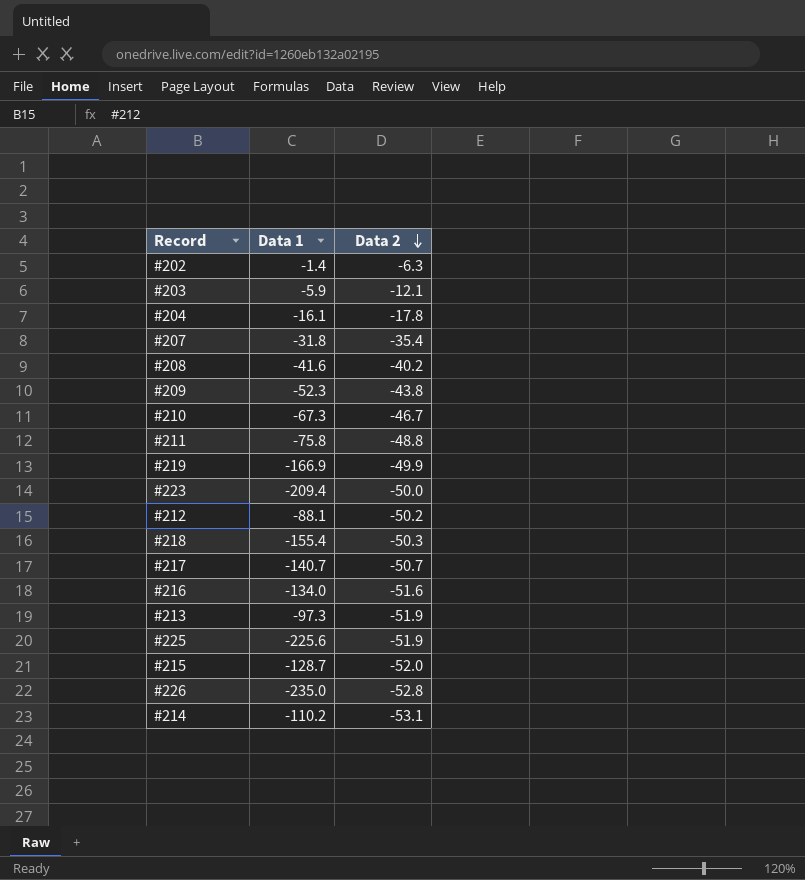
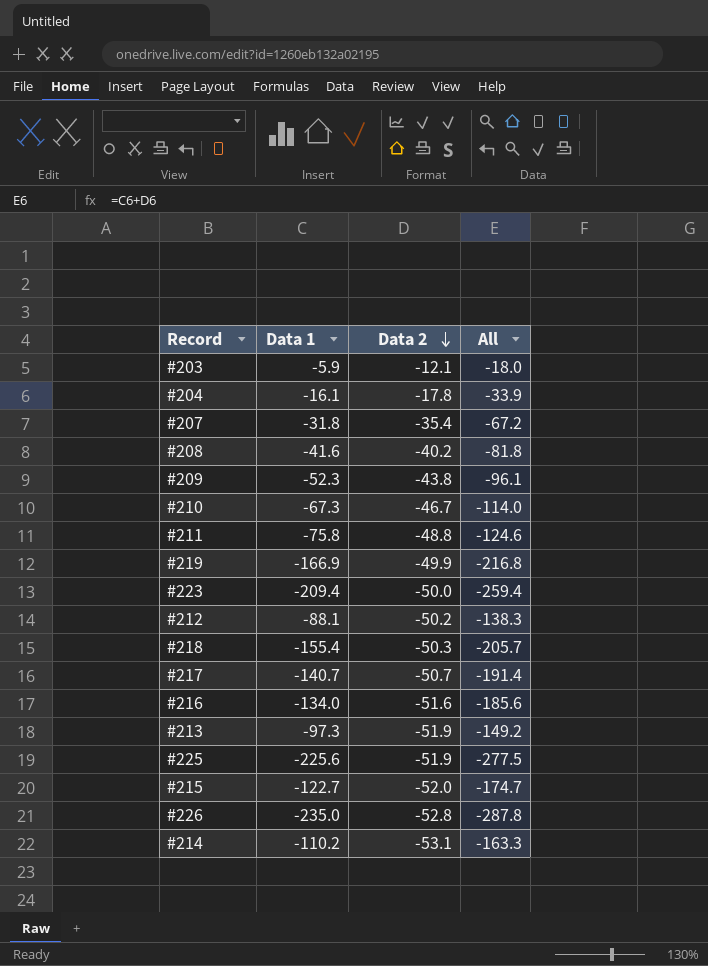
column All | formula: none -> [Data 1] + [Data 2]
row #202: -1.4 | -6.3 -> none
#215 | Data 1: -128.7 -> -122.7

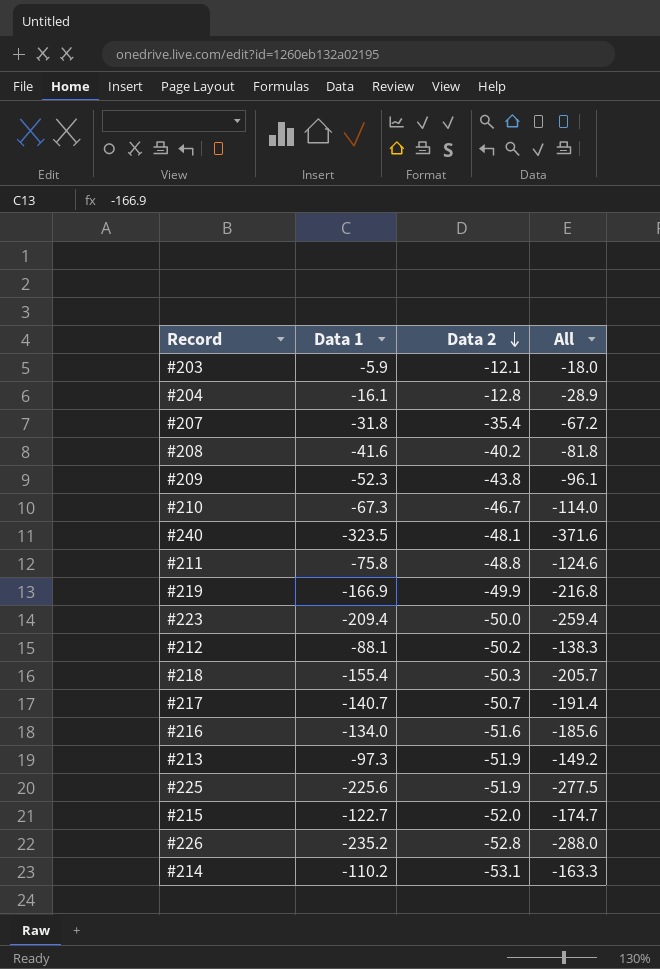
#204 | Data 2: -17.8 -> -12.8
#204 | All: -33.9 -> -28.9
row #240: none -> -323.5 | -48.1 | -371.6
#226 | Data 1: -235.0 -> -235.2
#226 | All: -287.8 -> -288.0

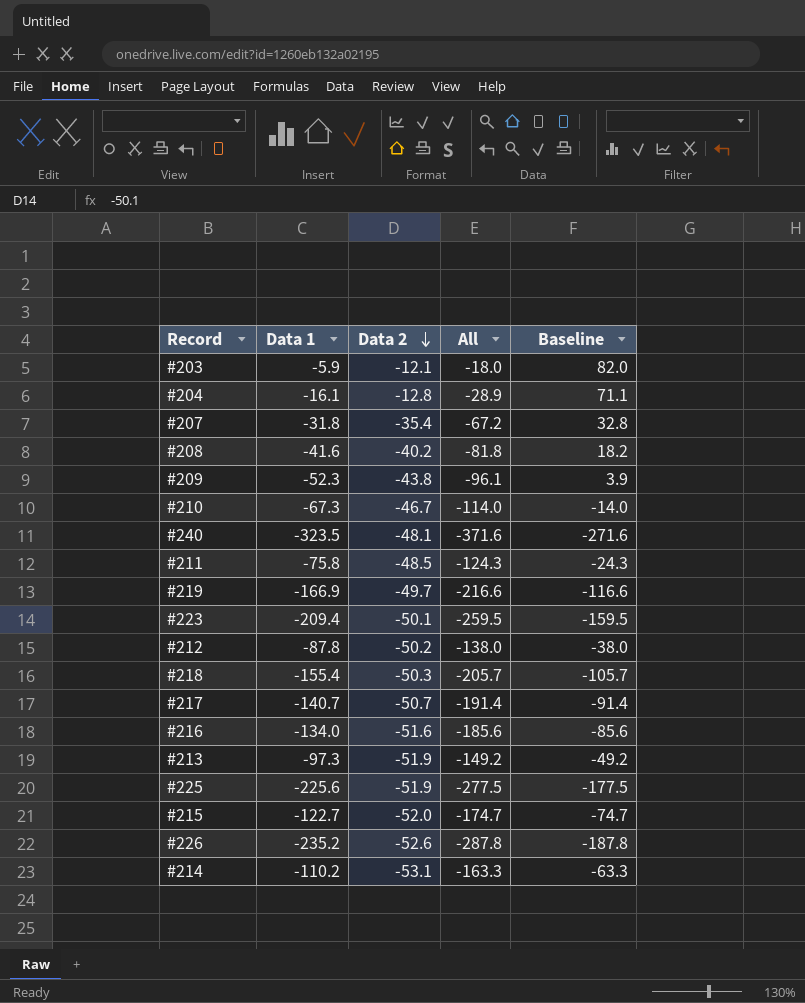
column Baseline | formula: none -> [All] + 100
#211 | Data 2: -48.8 -> -48.5
#211 | All: -124.6 -> -124.3
#219 | Data 2: -49.9 -> -49.7
#219 | All: -216.8 -> -216.6
#223 | Data 2: -50.0 -> -50.1
#223 | All: -259.4 -> -259.5
#212 | Data 1: -88.1 -> -87.8
#212 | All: -138.3 -> -138.0
#226 | Data 2: -52.8 -> -52.6
#226 | All: -288.0 -> -287.8

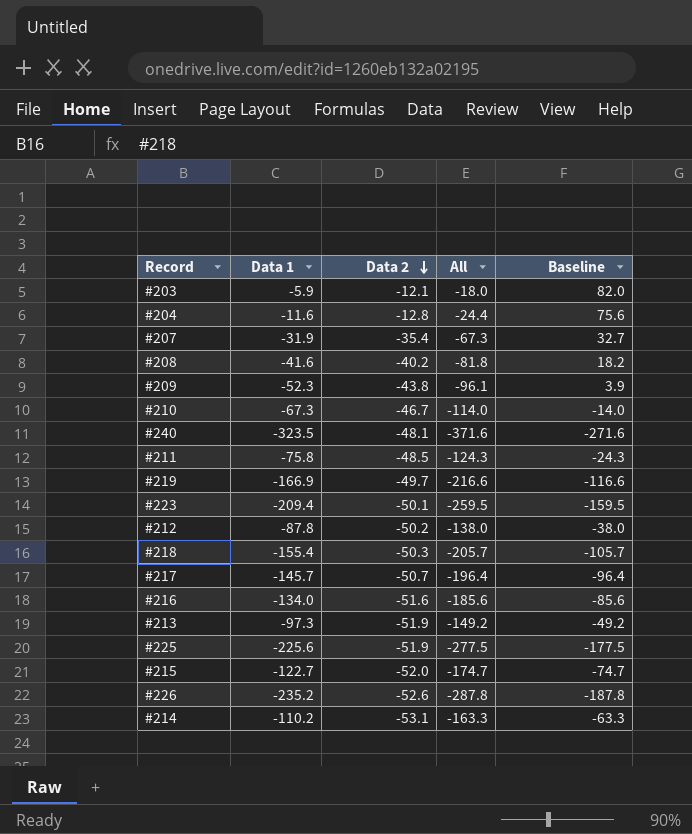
#204 | Data 1: -16.1 -> -11.6
#204 | All: -28.9 -> -24.4
#204 | Baseline: 71.1 -> 75.6
#207 | Data 1: -31.8 -> -31.9
#207 | All: -67.2 -> -67.3
#207 | Baseline: 32.8 -> 32.7
#217 | Data 1: -140.7 -> -145.7
#217 | All: -191.4 -> -196.4
#217 | Baseline: -91.4 -> -96.4

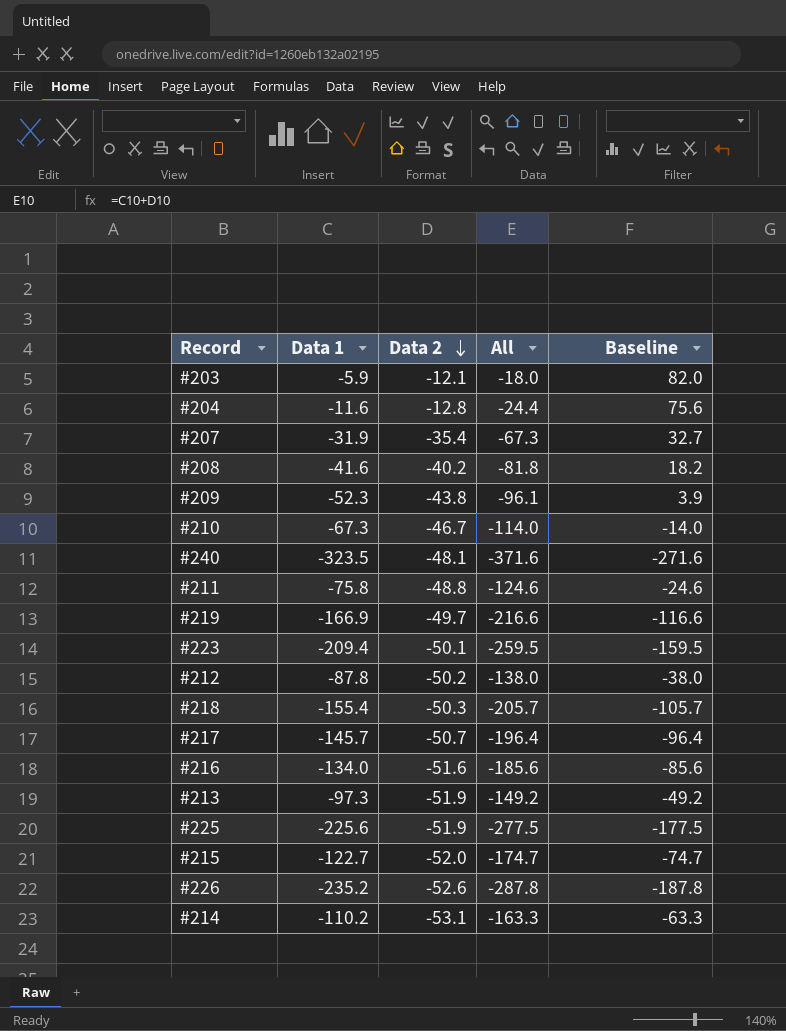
#211 | Data 2: -48.5 -> -48.8
#211 | All: -124.3 -> -124.6
#211 | Baseline: -24.3 -> -24.6

